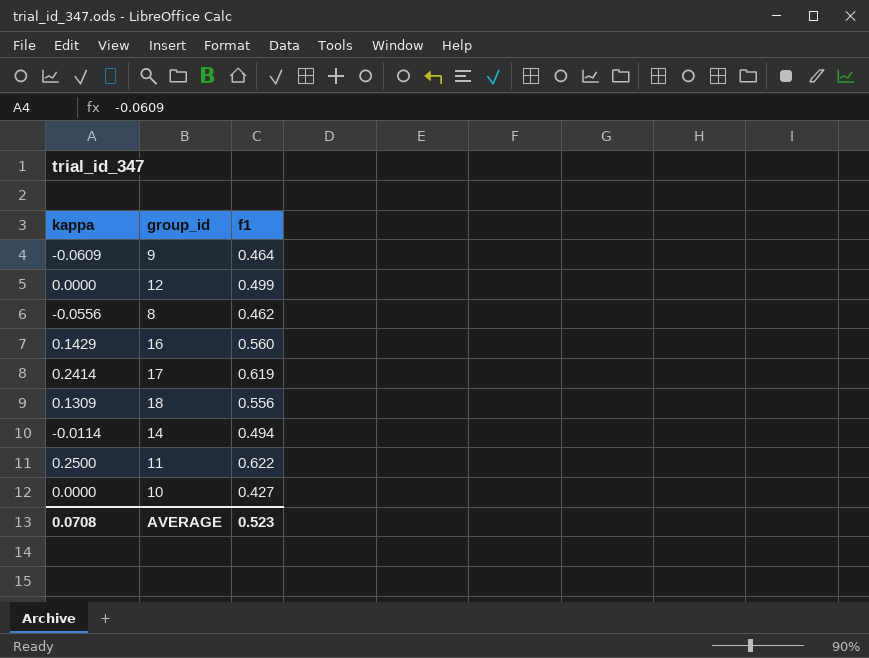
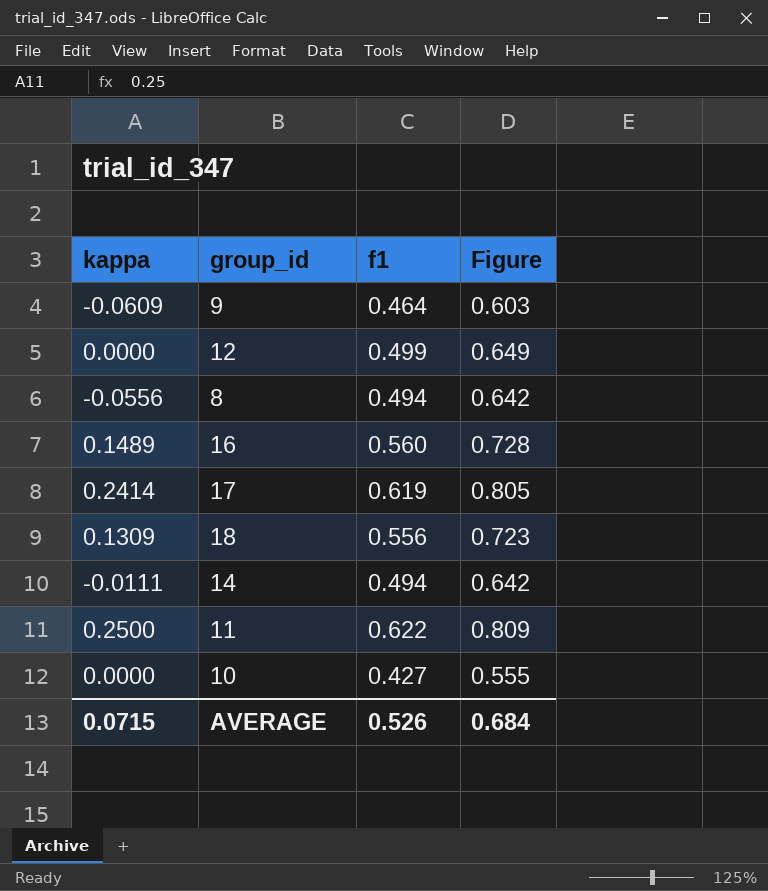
column Figure | formula: none -> [f1] * 1.3
8 | f1: 0.462 -> 0.494
16 | kappa: 0.1429 -> 0.1489
14 | kappa: -0.0114 -> -0.0111
AVERAGE | kappa: 0.0708 -> 0.0715
AVERAGE | f1: 0.523 -> 0.526

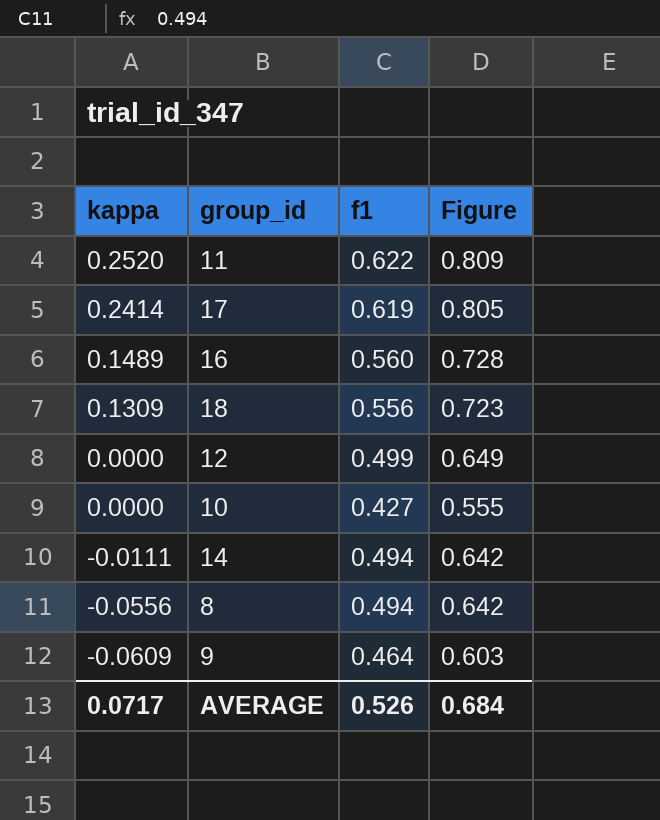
row order: none -> kappa descending
11 | kappa: 0.2500 -> 0.2520
AVERAGE | kappa: 0.0715 -> 0.0717

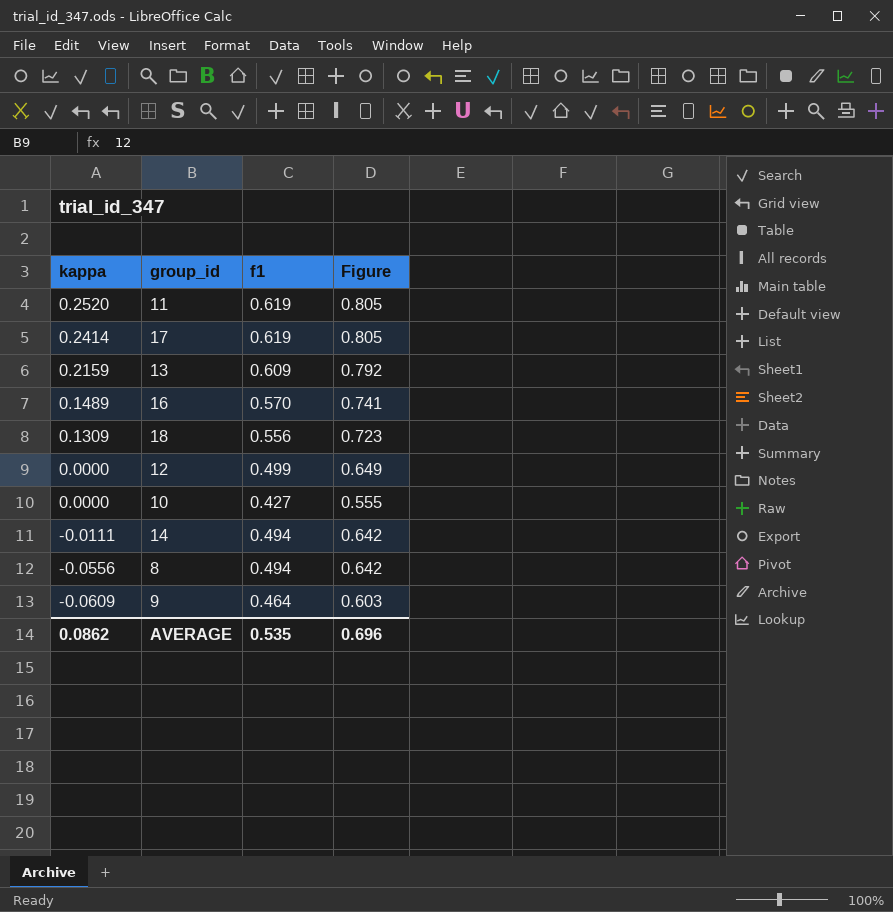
11 | f1: 0.622 -> 0.619
11 | Figure: 0.809 -> 0.805
row 13: none -> 0.2159 | 0.609 | 0.792
16 | f1: 0.560 -> 0.570
16 | Figure: 0.728 -> 0.741
AVERAGE | kappa: 0.0717 -> 0.0862
AVERAGE | f1: 0.526 -> 0.535
AVERAGE | Figure: 0.684 -> 0.696

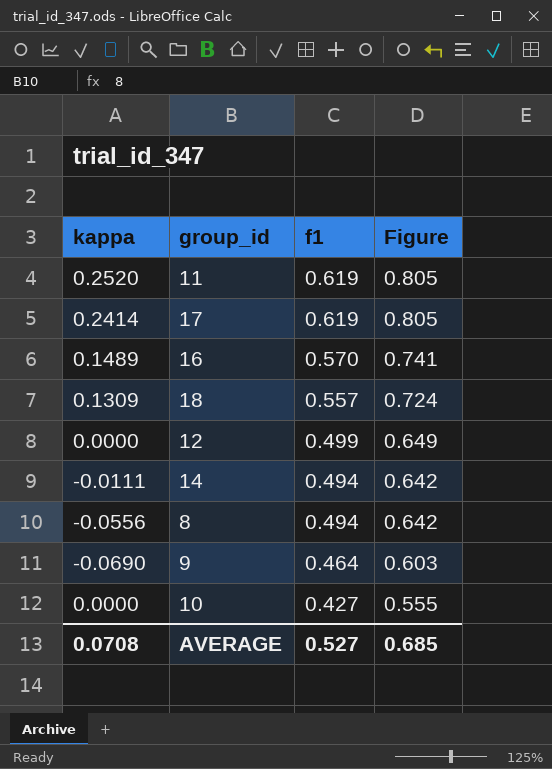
row order: kappa descending -> f1 descending
row 13: 0.2159 | 0.609 | 0.792 -> none
18 | f1: 0.556 -> 0.557
18 | Figure: 0.723 -> 0.724
9 | kappa: -0.0609 -> -0.0690
AVERAGE | kappa: 0.0862 -> 0.0708
AVERAGE | f1: 0.535 -> 0.527
AVERAGE | Figure: 0.696 -> 0.685

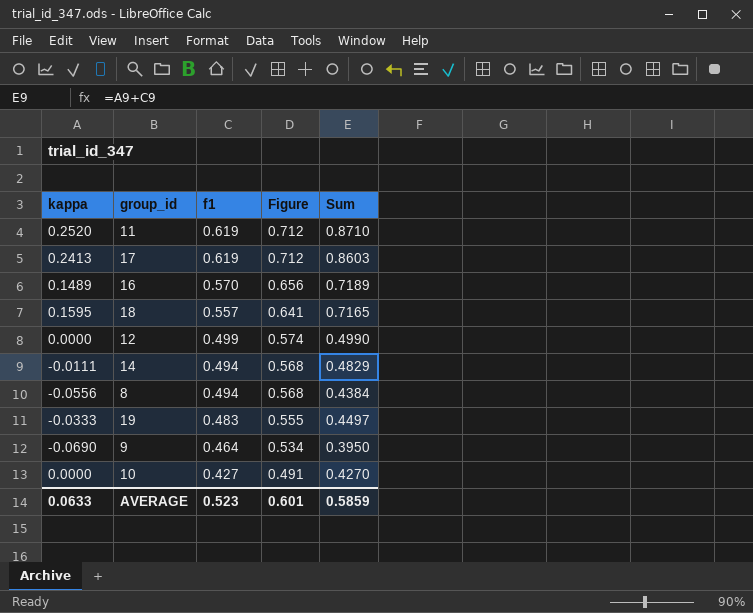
column Figure | formula: [f1] * 1.3 -> [f1] * 1.15
column Sum | formula: none -> [kappa] + [f1]
17 | kappa: 0.2414 -> 0.2413
18 | kappa: 0.1309 -> 0.1595
row 19: none -> -0.0333 | 0.483 | 0.555 | 0.4497
AVERAGE | kappa: 0.0708 -> 0.0633
AVERAGE | f1: 0.527 -> 0.523
AVERAGE | Figure: 0.685 -> 0.601

